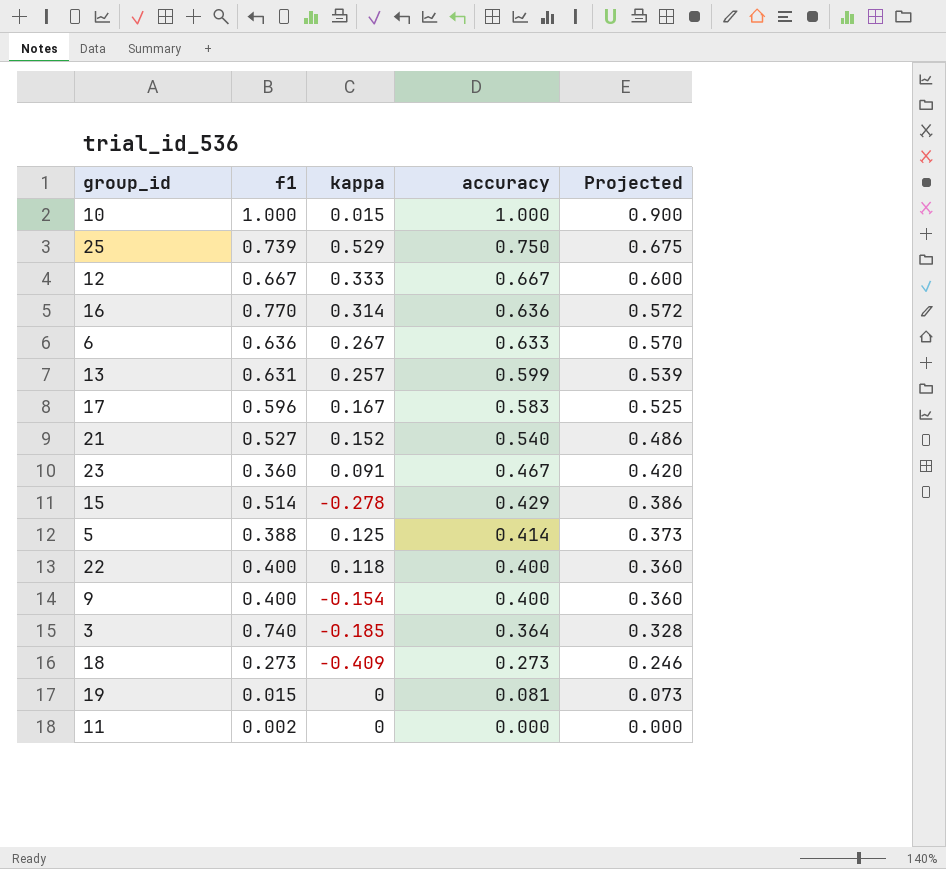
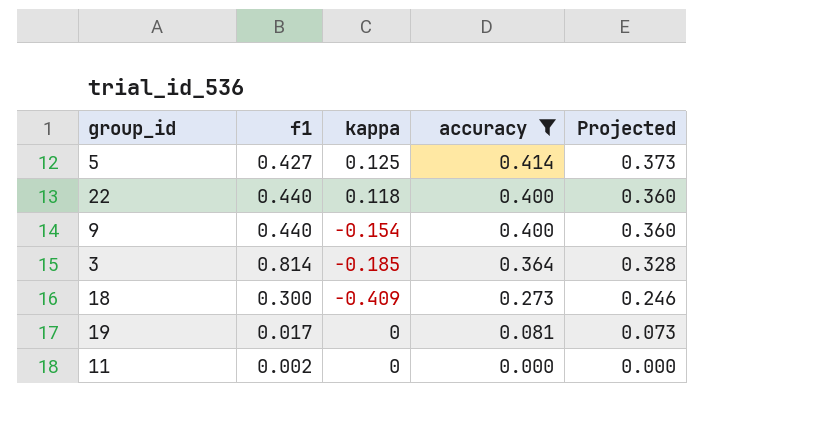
filter: none -> accuracy <= 0.414
5 | f1: 0.388 -> 0.427
22 | f1: 0.400 -> 0.440
9 | f1: 0.400 -> 0.440
3 | f1: 0.740 -> 0.814
18 | f1: 0.273 -> 0.300
19 | f1: 0.015 -> 0.017

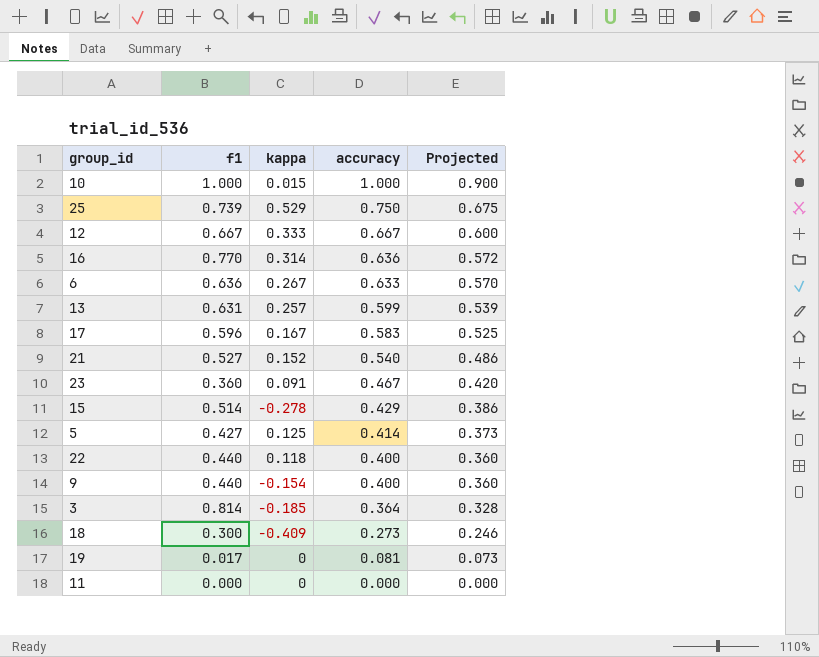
filter: accuracy <= 0.414 -> none
11 | f1: 0.002 -> 0.000

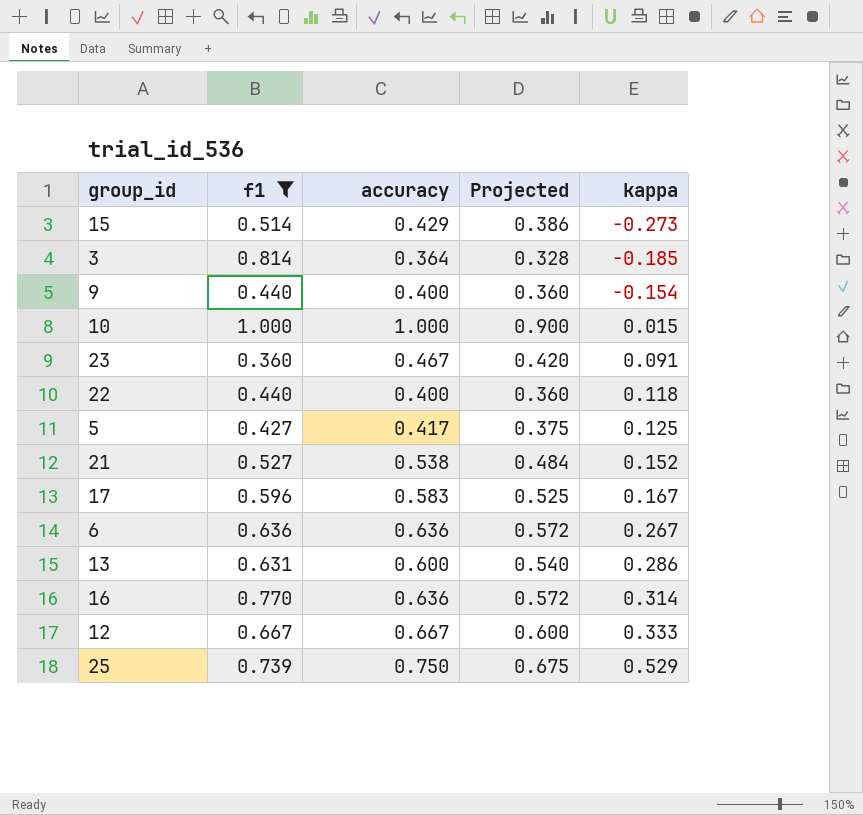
filter: none -> f1 >= 0.360
row order: accuracy descending -> kappa ascending
column kappa | position: 3 -> 5
15 | kappa: -0.278 -> -0.273
5 | accuracy: 0.414 -> 0.417
5 | Projected: 0.373 -> 0.375
21 | accuracy: 0.540 -> 0.538
21 | Projected: 0.486 -> 0.484
6 | accuracy: 0.633 -> 0.636
6 | Projected: 0.570 -> 0.572
13 | accuracy: 0.599 -> 0.600
13 | Projected: 0.539 -> 0.540
13 | kappa: 0.257 -> 0.286

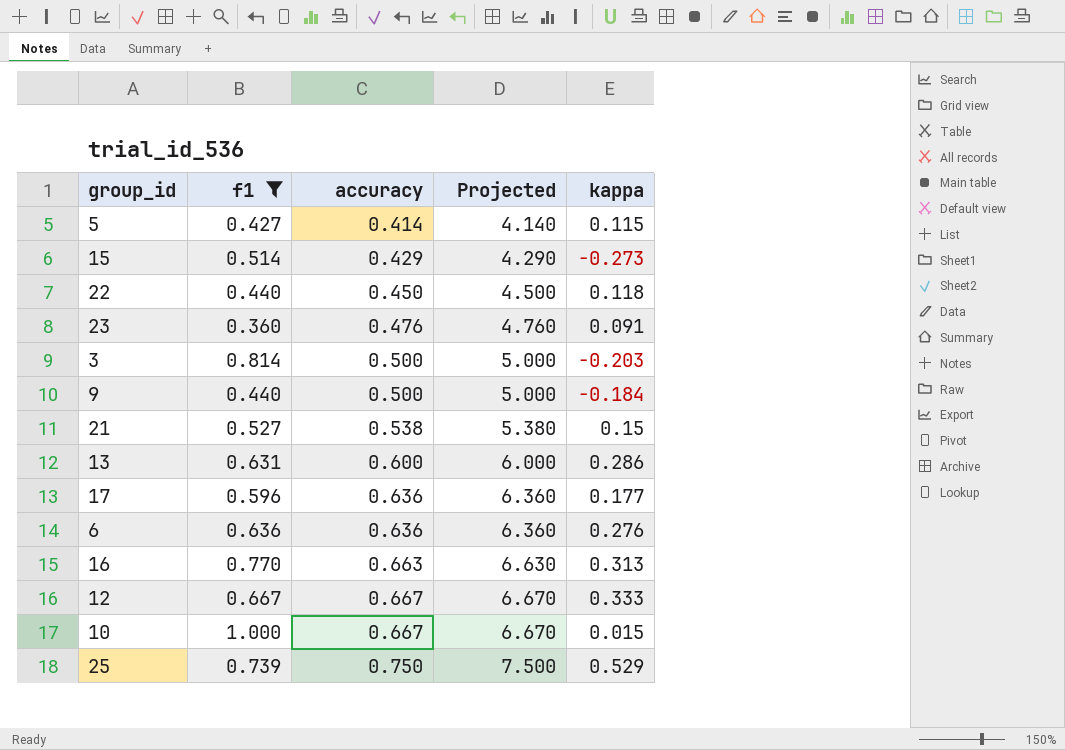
row order: kappa ascending -> accuracy ascending
column Projected | formula: [accuracy] * 0.9 -> [accuracy] * 10
5 | accuracy: 0.417 -> 0.414
5 | kappa: 0.125 -> 0.115
22 | accuracy: 0.400 -> 0.450
23 | accuracy: 0.467 -> 0.476
3 | accuracy: 0.364 -> 0.500
3 | kappa: -0.185 -> -0.203
9 | accuracy: 0.400 -> 0.500
9 | kappa: -0.154 -> -0.184
21 | kappa: 0.152 -> 0.15
17 | accuracy: 0.583 -> 0.636
17 | kappa: 0.167 -> 0.177
6 | kappa: 0.267 -> 0.276
16 | accuracy: 0.636 -> 0.663
16 | kappa: 0.314 -> 0.313
10 | accuracy: 1.000 -> 0.667

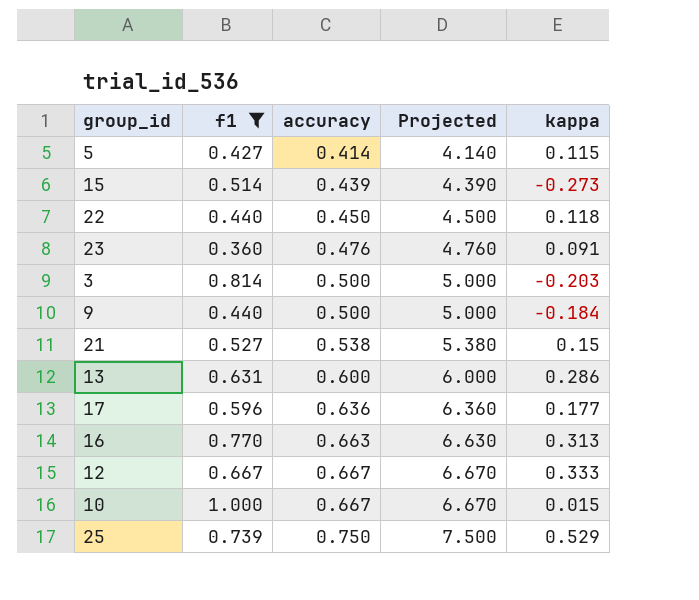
row 6: 0.636 | 0.636 | 6.360 | 0.276 -> none
15 | accuracy: 0.429 -> 0.439
15 | Projected: 4.290 -> 4.390

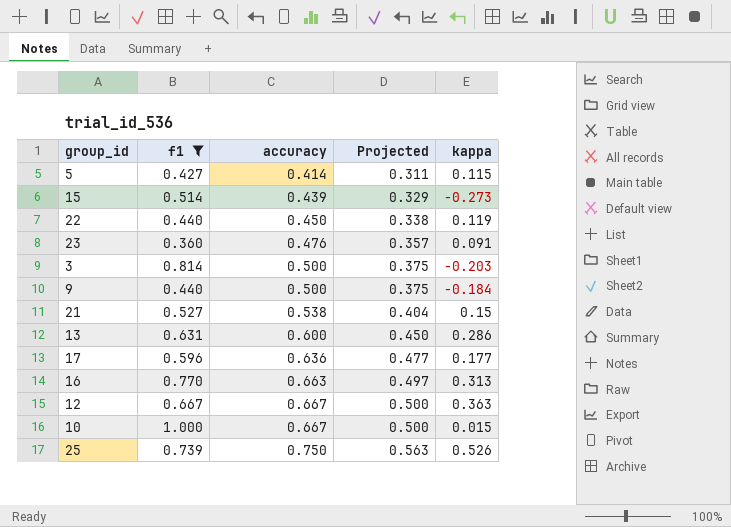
column Projected | formula: [accuracy] * 10 -> [accuracy] * 0.75
22 | kappa: 0.118 -> 0.119
12 | kappa: 0.333 -> 0.363
25 | kappa: 0.529 -> 0.526

